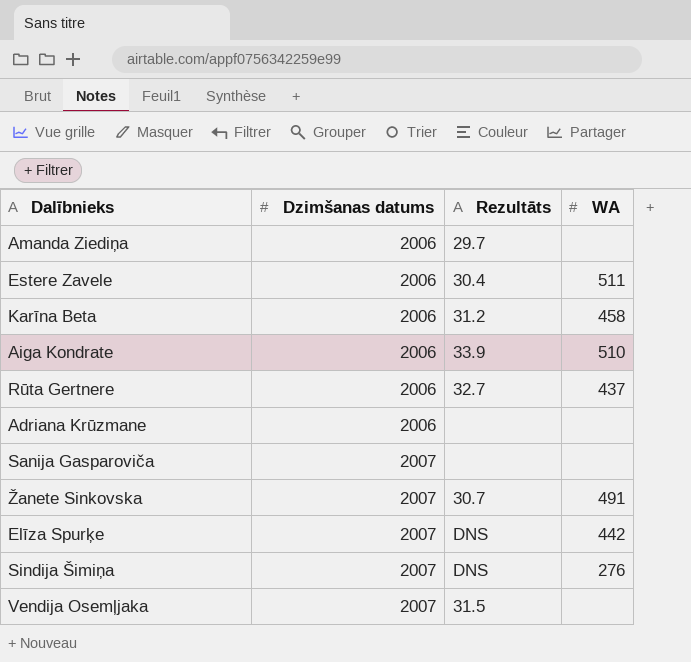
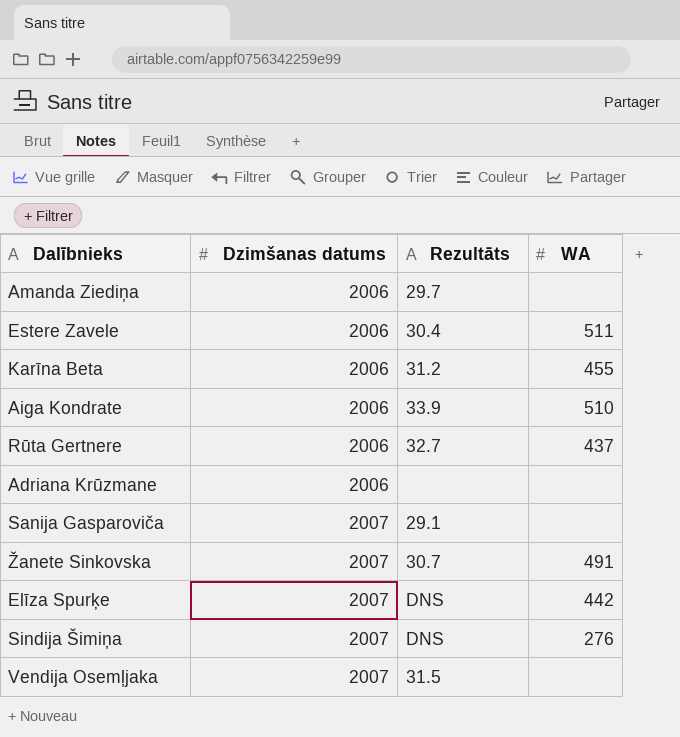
Karīna Beta | WA: 458 -> 455
Sanija Gasparoviča | Rezultāts: none -> 29.1

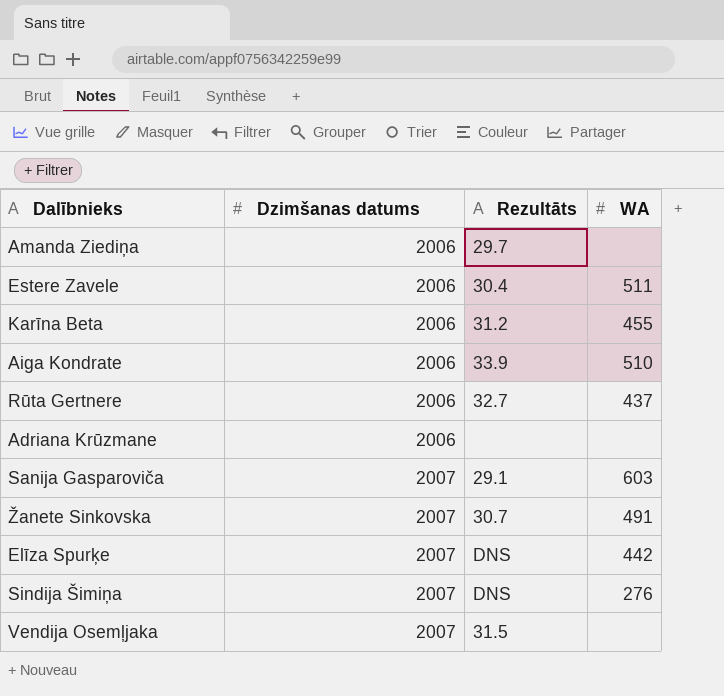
Sanija Gasparoviča | WA: none -> 603

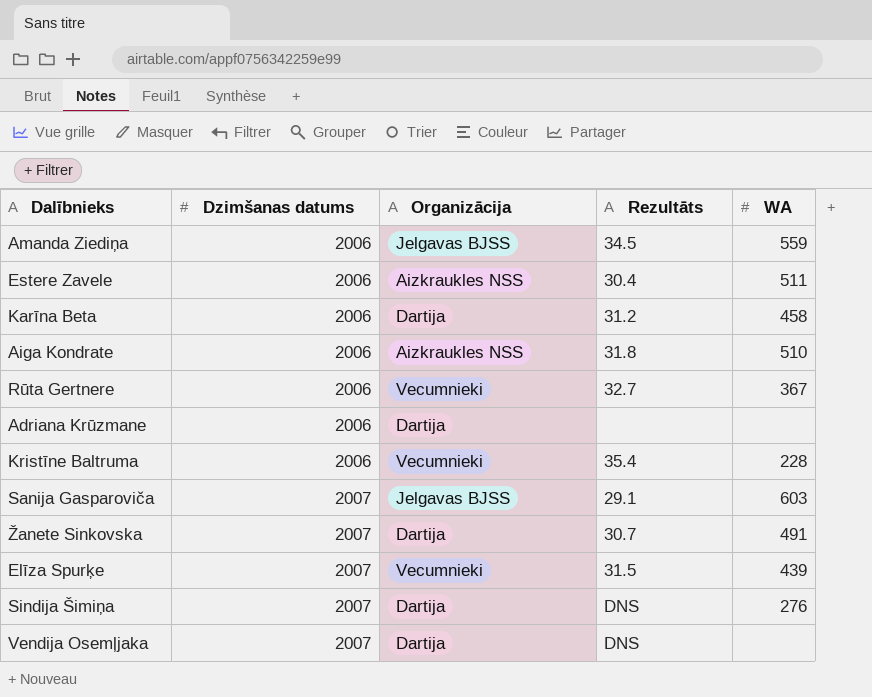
column Organizācija | position: none -> 3
Amanda Ziediņa | Rezultāts: 29.7 -> 34.5
Amanda Ziediņa | WA: none -> 559
Karīna Beta | WA: 455 -> 458
Aiga Kondrate | Rezultāts: 33.9 -> 31.8
Rūta Gertnere | WA: 437 -> 367
row Kristīne Baltruma: none -> 2006 | Vecumnieki | 35.4 | 228
Elīza Spurķe | Rezultāts: DNS -> 31.5
Elīza Spurķe | WA: 442 -> 439
Vendija Osemļjaka | Rezultāts: 31.5 -> DNS

